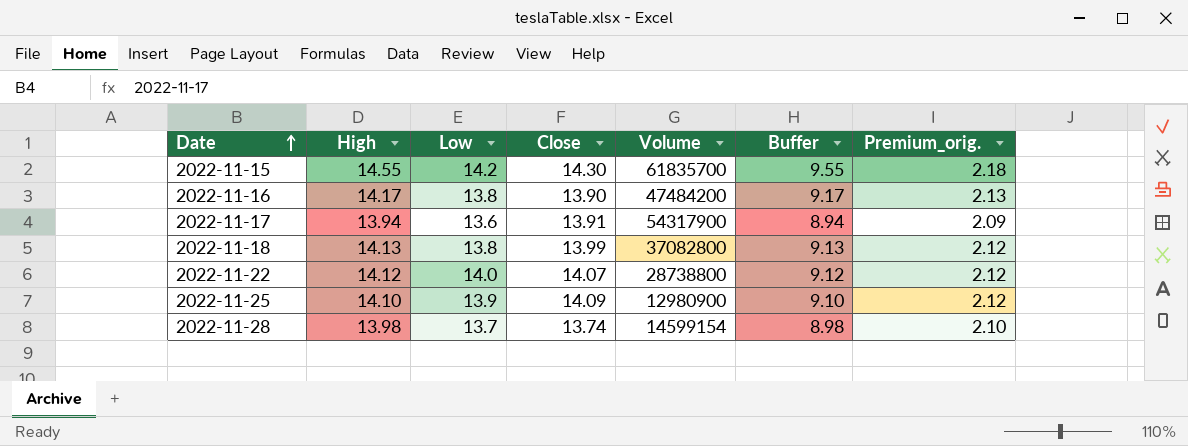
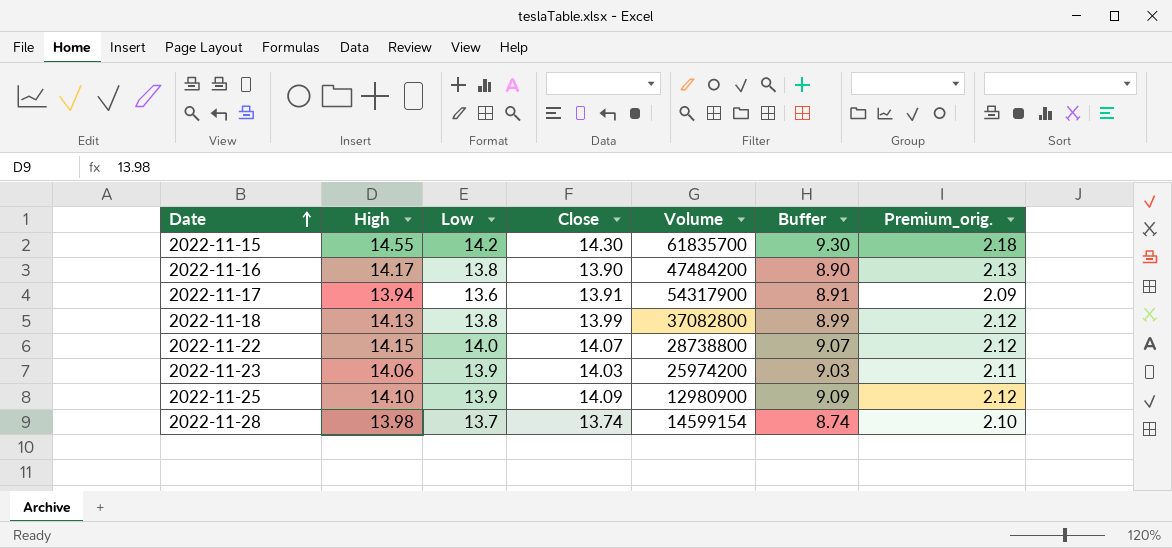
column Buffer | formula: [High] - 5 -> [Close] - 5
2022-11-22 | High: 14.12 -> 14.15
row 2022-11-23: none -> 14.06 | 13.9 | 14.03 | 25974200 | 9.03 | 2.11

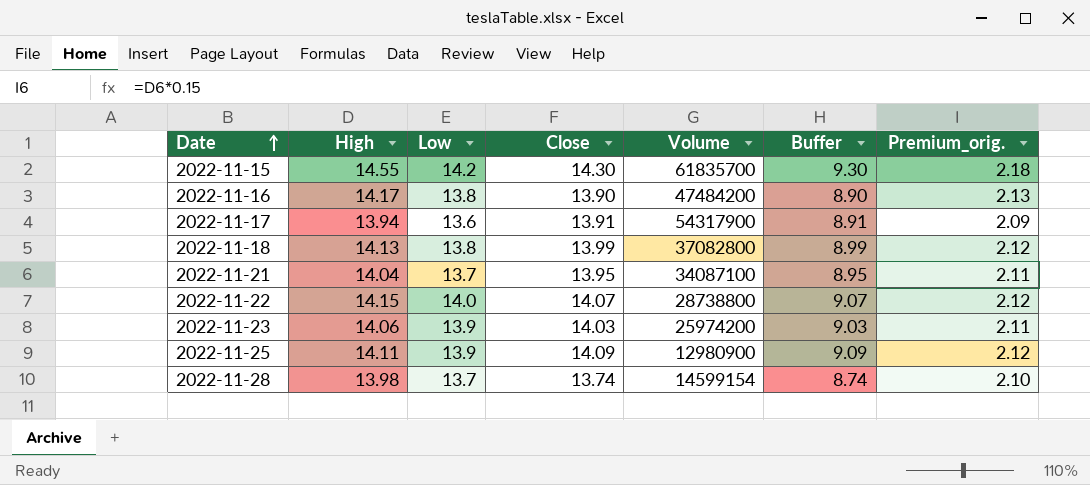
row 2022-11-21: none -> 14.04 | 13.7 | 13.95 | 34087100 | 8.95 | 2.11
2022-11-25 | High: 14.10 -> 14.11

